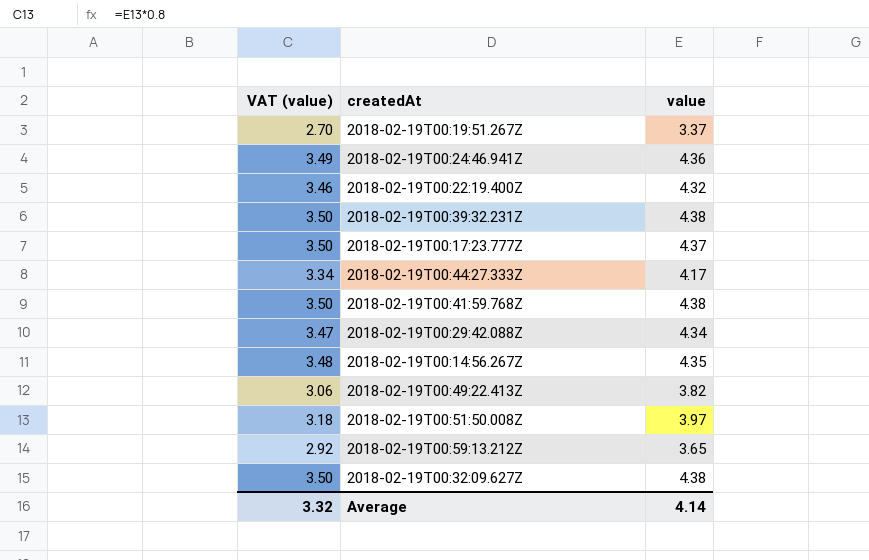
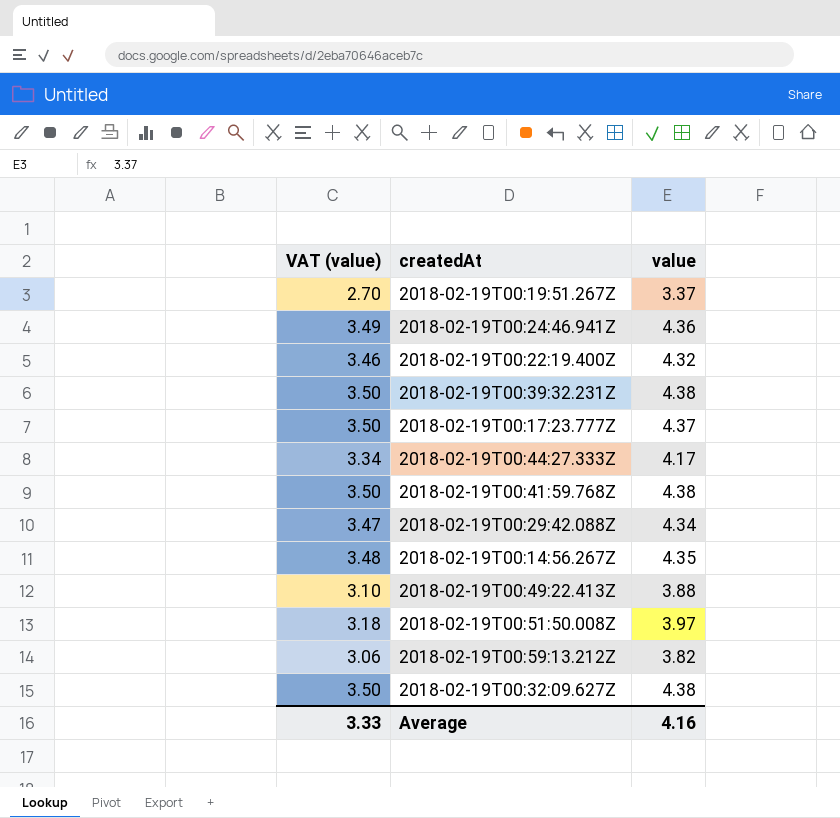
2018-02-19T00:49:22.413Z | VAT (value): 3.06 -> 3.10
2018-02-19T00:49:22.413Z | value: 3.82 -> 3.88
2018-02-19T00:59:13.212Z | VAT (value): 2.92 -> 3.06
2018-02-19T00:59:13.212Z | value: 3.65 -> 3.82
Average | VAT (value): 3.32 -> 3.33
Average | value: 4.14 -> 4.16

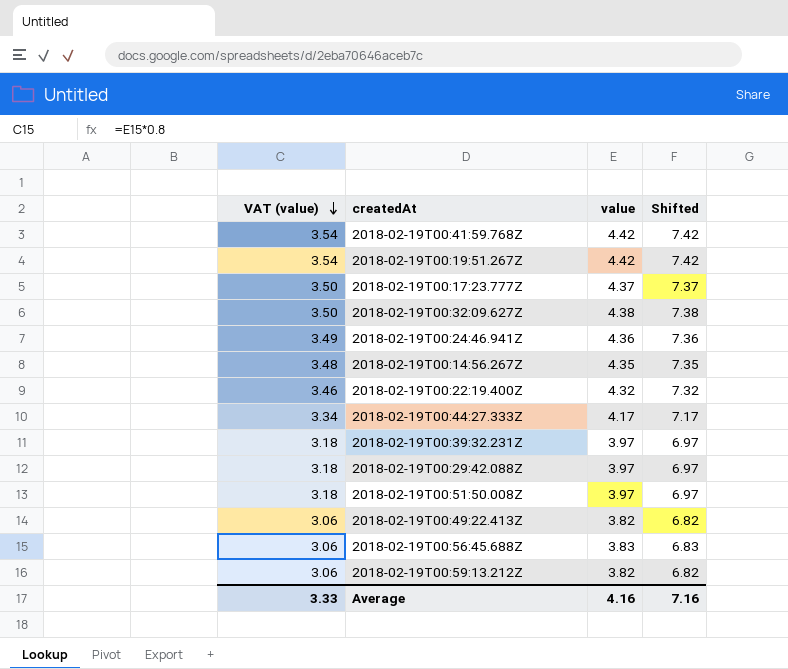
row order: none -> VAT (value) descending
column Shifted | formula: none -> [value] + 3
2018-02-19T00:41:59.768Z | VAT (value): 3.50 -> 3.54
2018-02-19T00:41:59.768Z | value: 4.38 -> 4.42
2018-02-19T00:19:51.267Z | VAT (value): 2.70 -> 3.54
2018-02-19T00:19:51.267Z | value: 3.37 -> 4.42
2018-02-19T00:39:32.231Z | VAT (value): 3.50 -> 3.18
2018-02-19T00:39:32.231Z | value: 4.38 -> 3.97
2018-02-19T00:29:42.088Z | VAT (value): 3.47 -> 3.18
2018-02-19T00:29:42.088Z | value: 4.34 -> 3.97
2018-02-19T00:49:22.413Z | VAT (value): 3.10 -> 3.06
2018-02-19T00:49:22.413Z | value: 3.88 -> 3.82
row 2018-02-19T00:56:45.688Z: none -> 3.06 | 3.83 | 6.83

